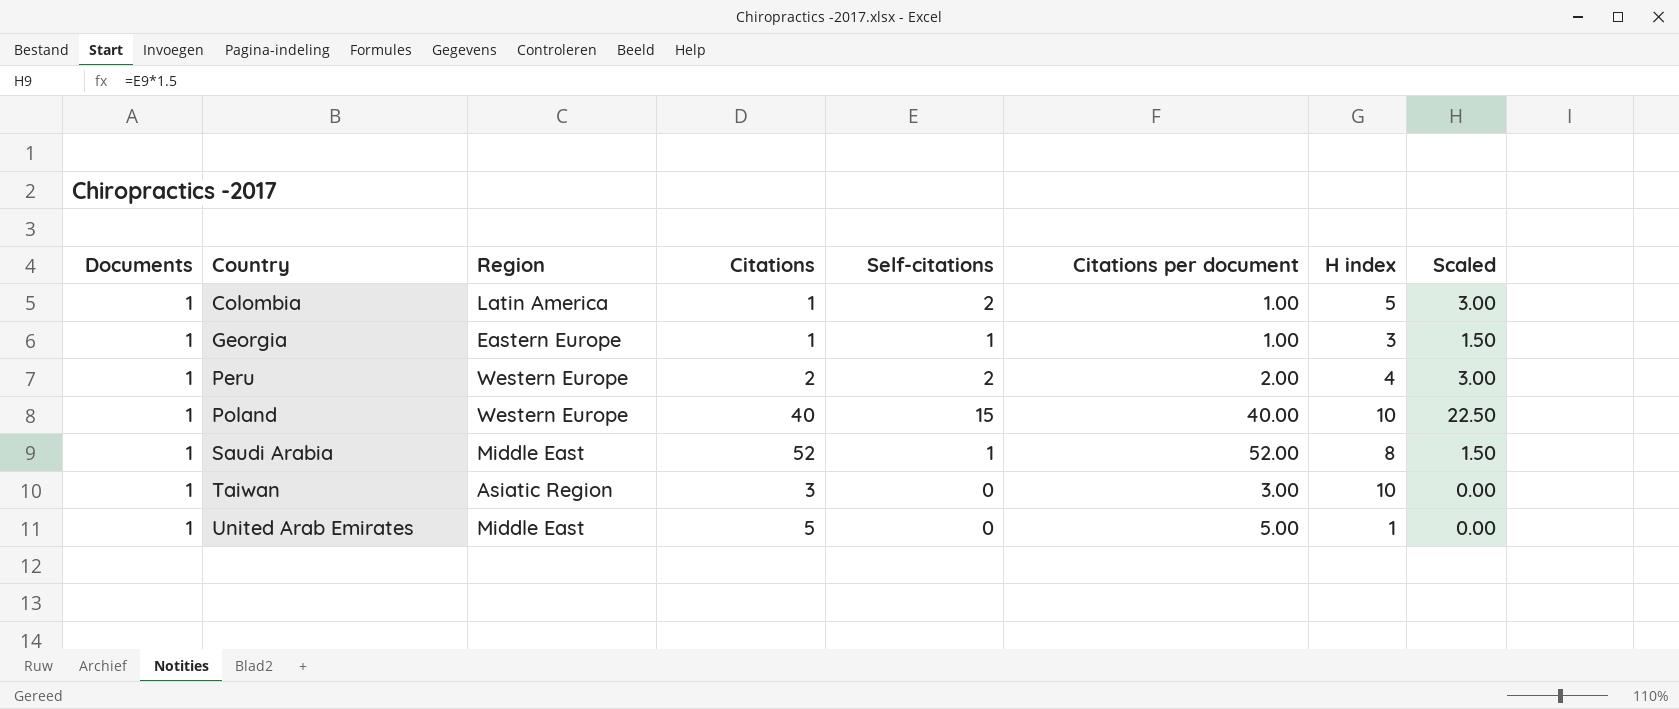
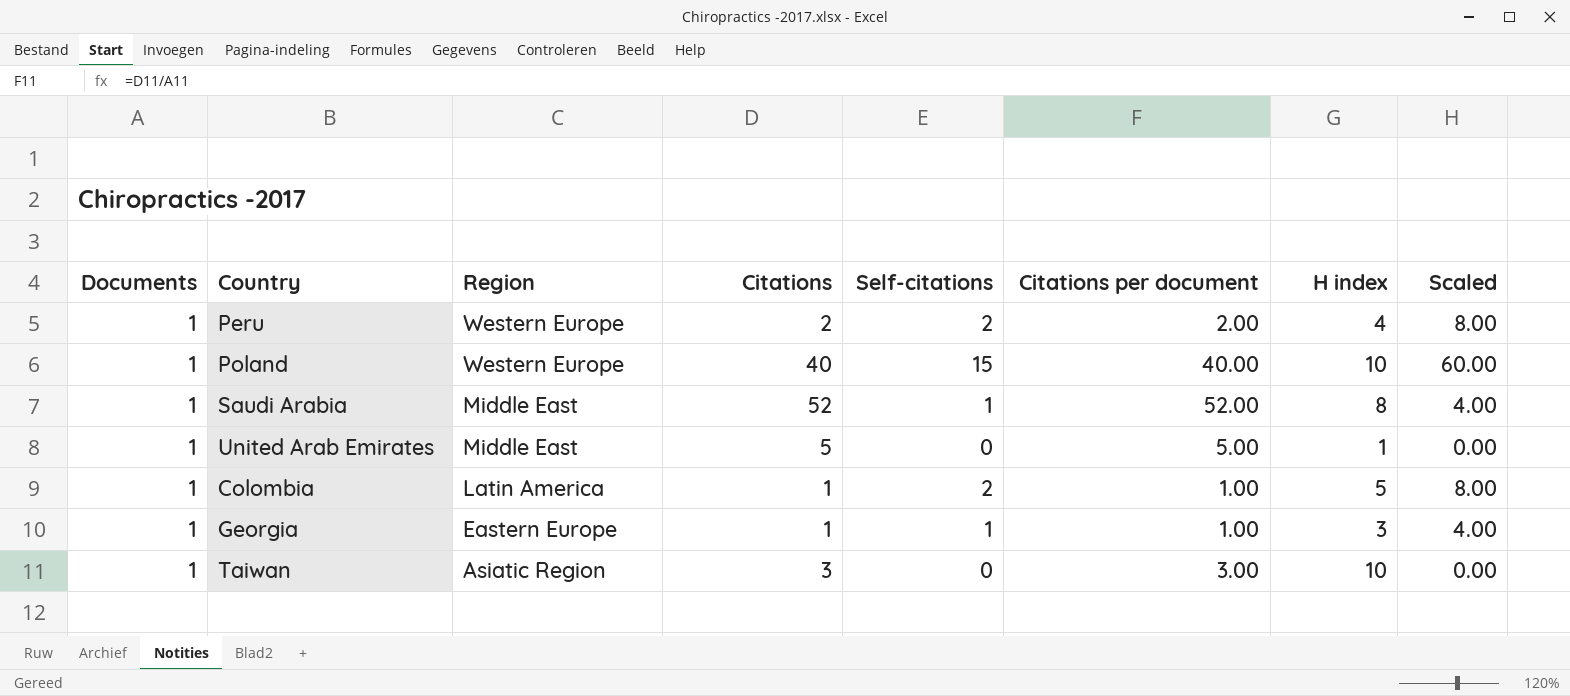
row order: Country ascending -> Region descending
column Scaled | formula: [Self-citations] * 1.5 -> [Self-citations] * 4

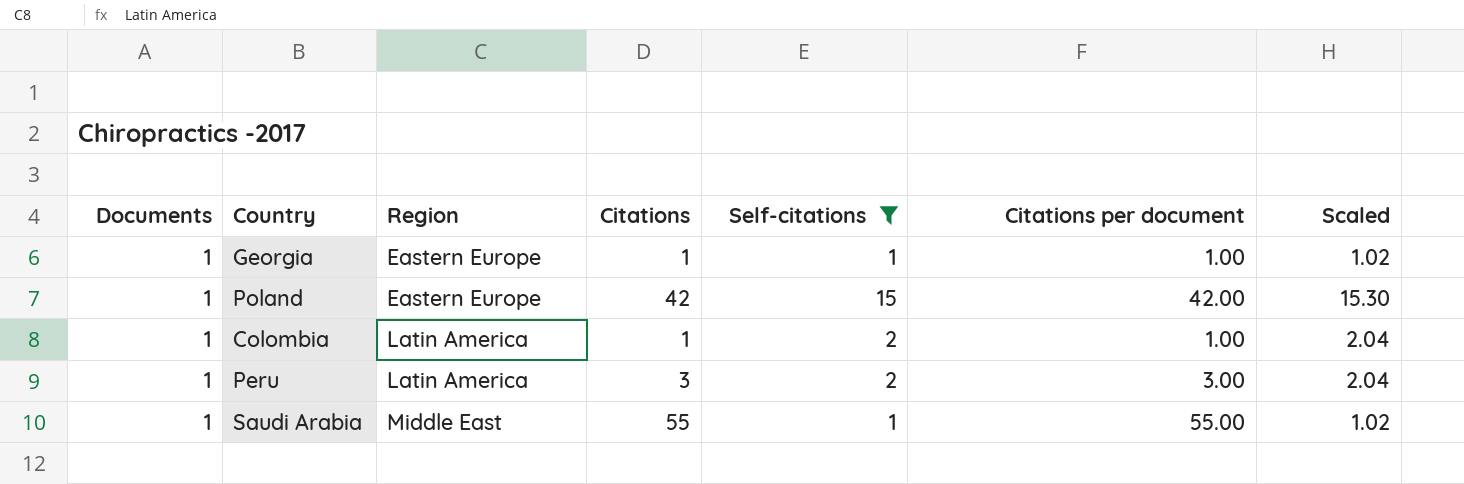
filter: none -> Self-citations != 0
row order: Region descending -> Region ascending
column H index | position: 7 -> none
column Scaled | formula: [Self-citations] * 4 -> [Self-citations] * 1.02
Poland | Region: Western Europe -> Eastern Europe
Poland | Citations: 40 -> 42
Poland | Citations per document: 40.00 -> 42.00
Peru | Region: Western Europe -> Latin America
Peru | Citations: 2 -> 3
Peru | Citations per document: 2.00 -> 3.00
Saudi Arabia | Citations: 52 -> 55
Saudi Arabia | Citations per document: 52.00 -> 55.00

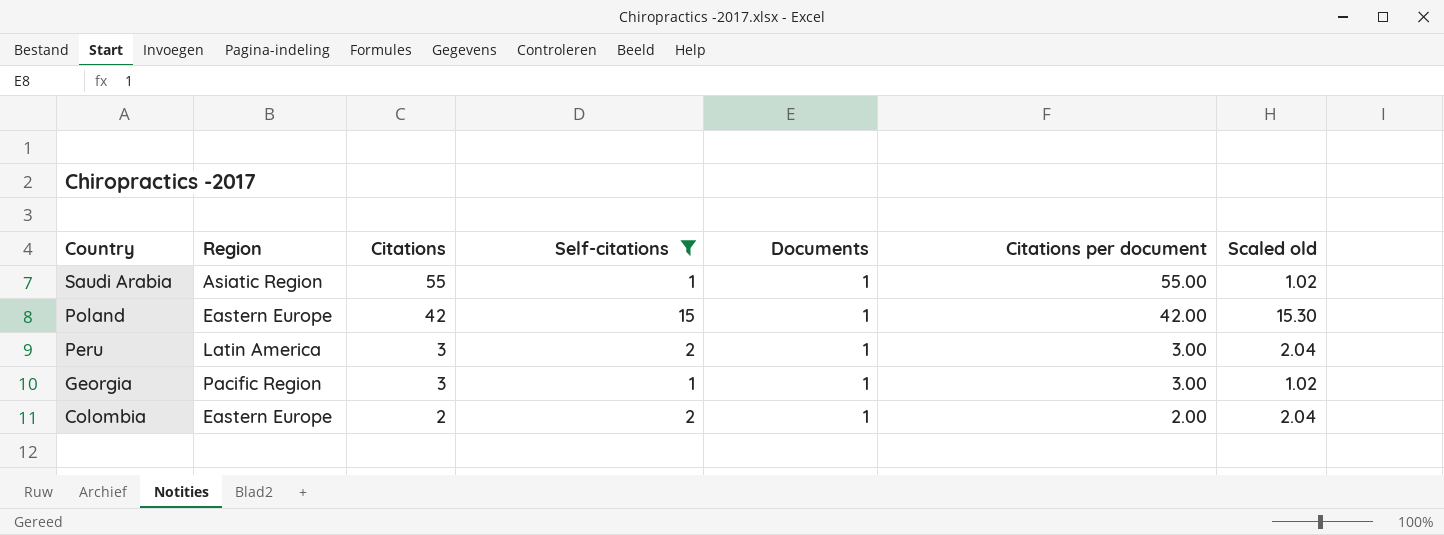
row order: Region ascending -> Country descending
column Documents | position: 1 -> 5
column name: Scaled -> Scaled old
Saudi Arabia | Region: Middle East -> Asiatic Region
Georgia | Region: Eastern Europe -> Pacific Region
Georgia | Citations: 1 -> 3
Georgia | Citations per document: 1.00 -> 3.00
Colombia | Region: Latin America -> Eastern Europe
Colombia | Citations: 1 -> 2
Colombia | Citations per document: 1.00 -> 2.00

